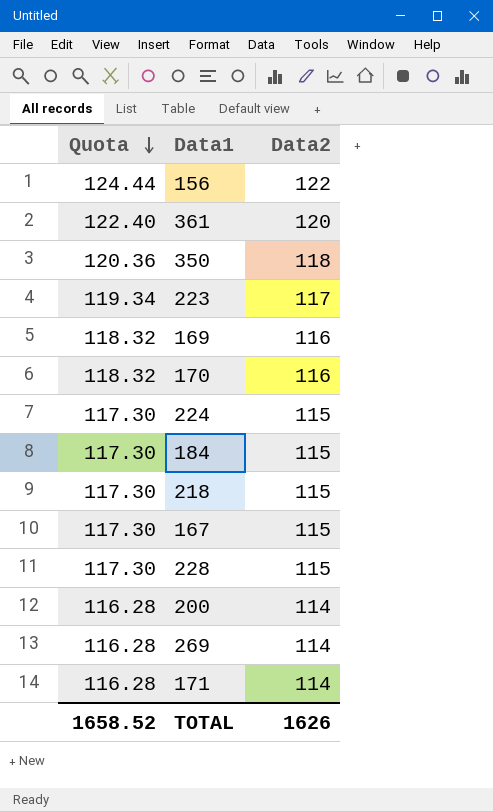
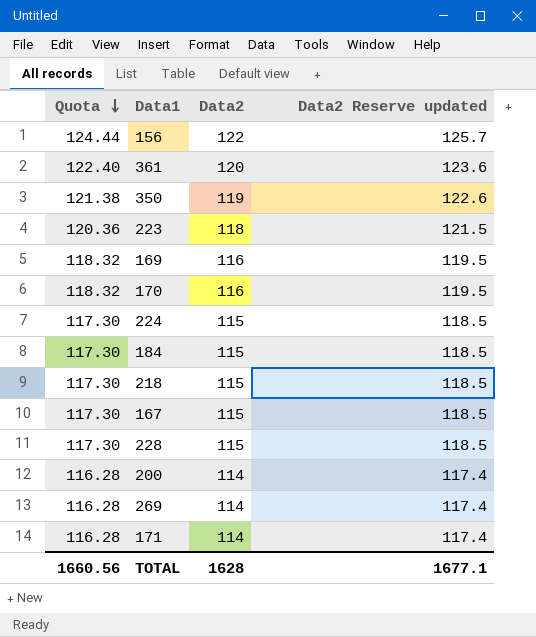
column Data2 Reserve updated | formula: none -> [Data2] * 1.03
350 | Quota: 120.36 -> 121.38
350 | Data2: 118 -> 119
223 | Quota: 119.34 -> 120.36
223 | Data2: 117 -> 118
TOTAL | Quota: 1658.52 -> 1660.56
TOTAL | Data2: 1626 -> 1628

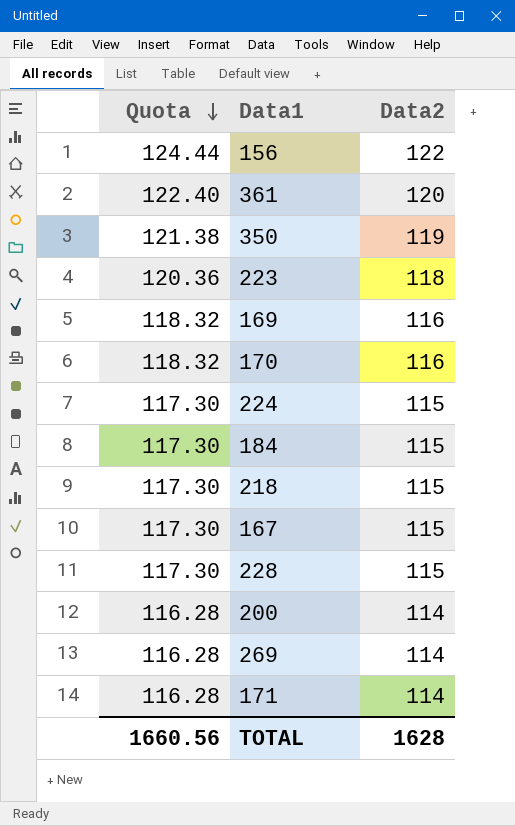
column Data2 Reserve updated | formula: [Data2] * 1.03 -> none

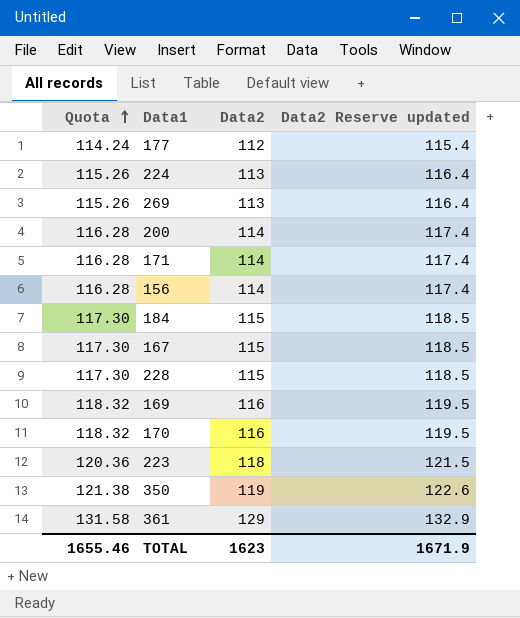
row order: Quota descending -> Quota ascending
column Data2 Reserve updated | formula: none -> [Data2] * 1.03
row 218: 117.30 | 115 -> none
row 177: none -> 114.24 | 112 | 115.4
224 | Quota: 117.30 -> 115.26
224 | Data2: 115 -> 113
269 | Quota: 116.28 -> 115.26
269 | Data2: 114 -> 113
156 | Quota: 124.44 -> 116.28
156 | Data2: 122 -> 114
361 | Quota: 122.40 -> 131.58
361 | Data2: 120 -> 129
TOTAL | Quota: 1660.56 -> 1655.46
TOTAL | Data2: 1628 -> 1623

